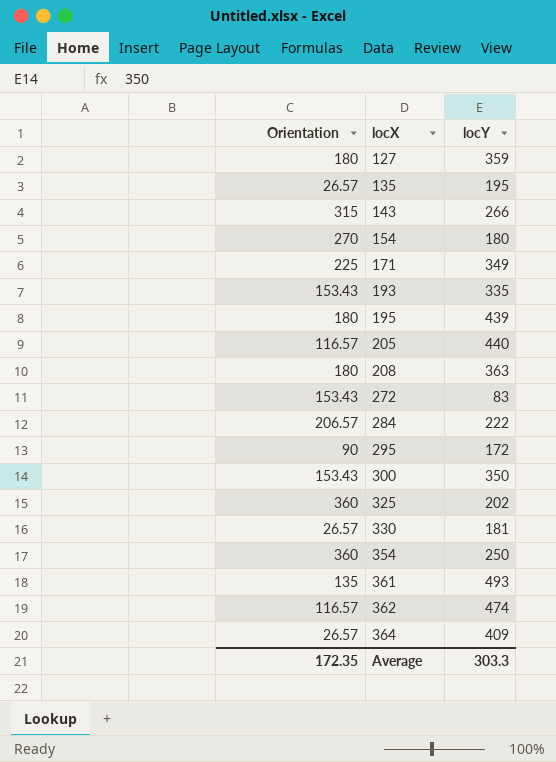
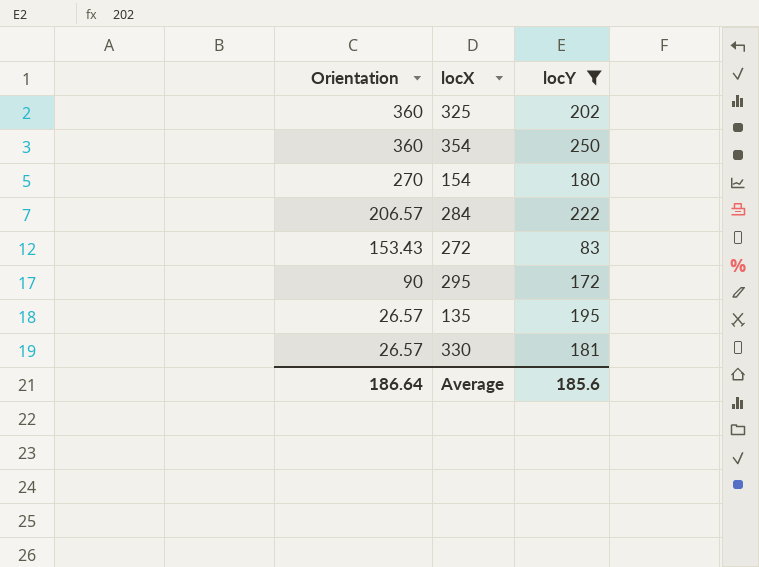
filter: none -> locY <= 250
row order: locX ascending -> Orientation descending
Average | Orientation: 172.35 -> 186.64
Average | locY: 303.3 -> 185.6

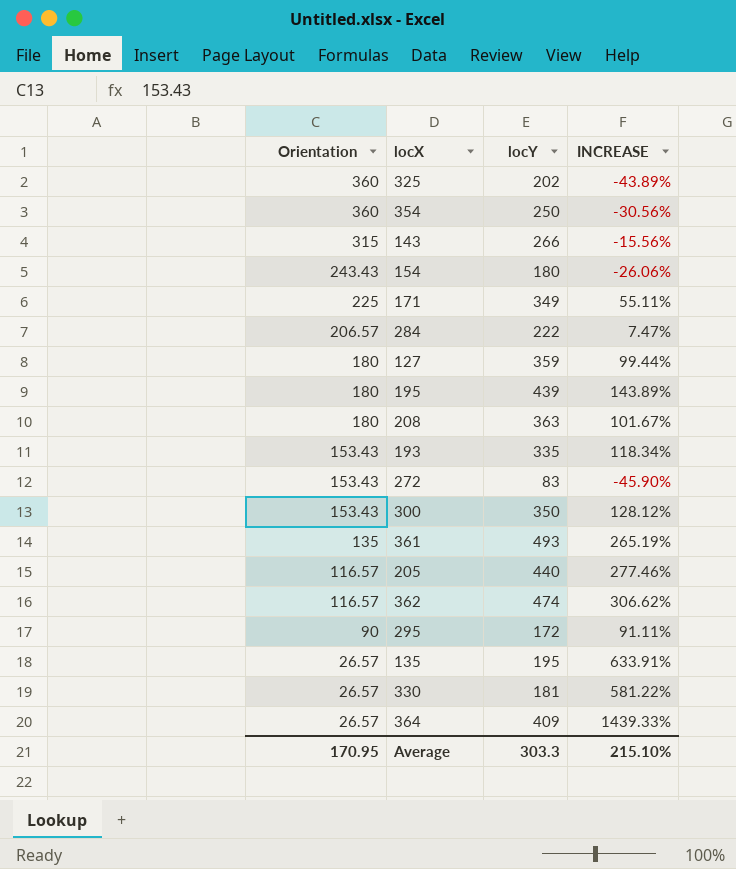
filter: locY <= 250 -> none
column INCREASE | formula: none -> ([locY] - [Orientation]) / [Orientation]
154 | Orientation: 270 -> 243.43
Average | Orientation: 186.64 -> 170.95
Average | locY: 185.6 -> 303.3

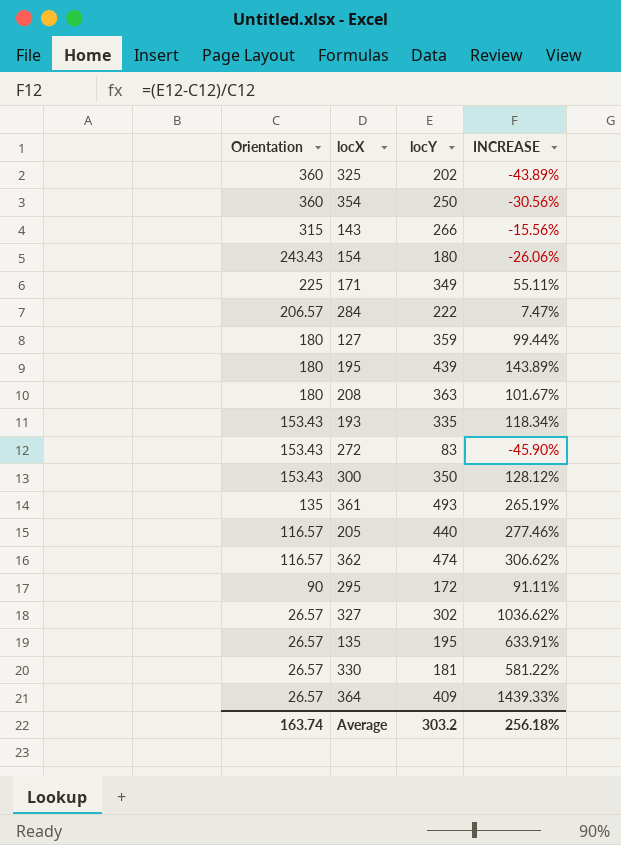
row 327: none -> 26.57 | 302 | 1036.62%
Average | Orientation: 170.95 -> 163.74
Average | locY: 303.3 -> 303.2
Average | INCREASE: 215.10% -> 256.18%

